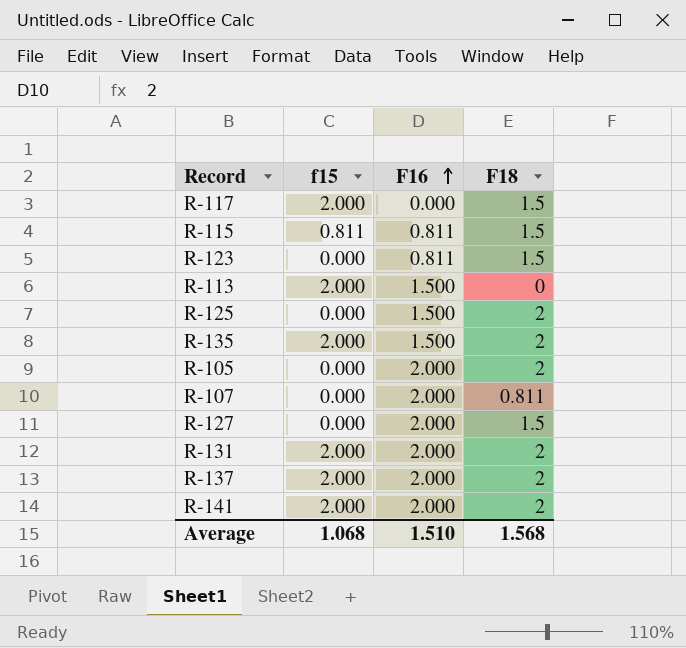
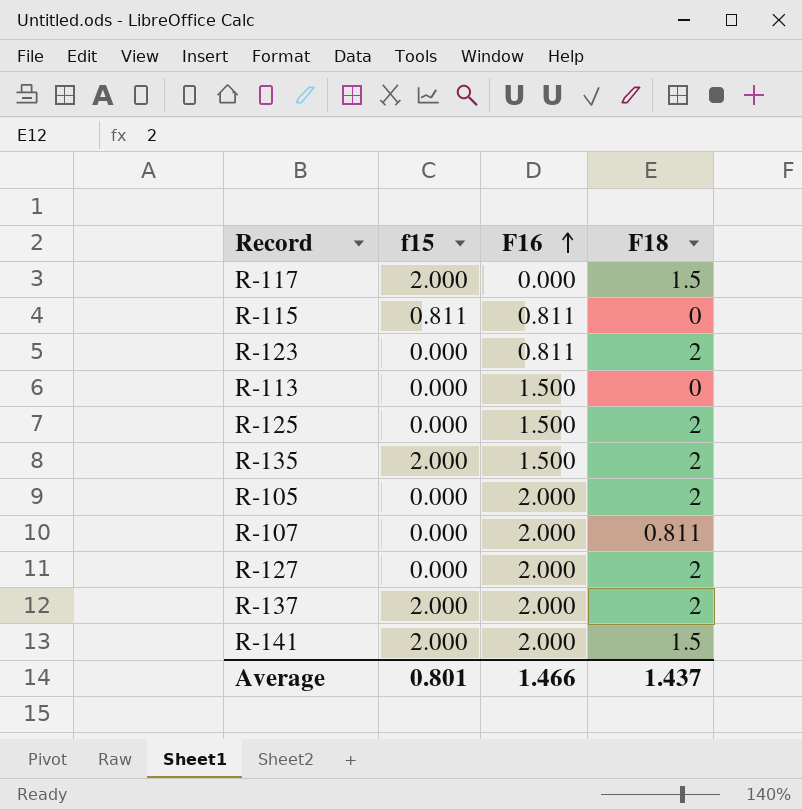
row R-131: 2.000 | 2.000 | 2 -> none
R-115 | F18: 1.5 -> 0
R-123 | F18: 1.5 -> 2
R-113 | f15: 2.000 -> 0.000
R-127 | F18: 1.5 -> 2
R-141 | F18: 2 -> 1.5
Average | f15: 1.068 -> 0.801
Average | F16: 1.510 -> 1.466
Average | F18: 1.568 -> 1.437

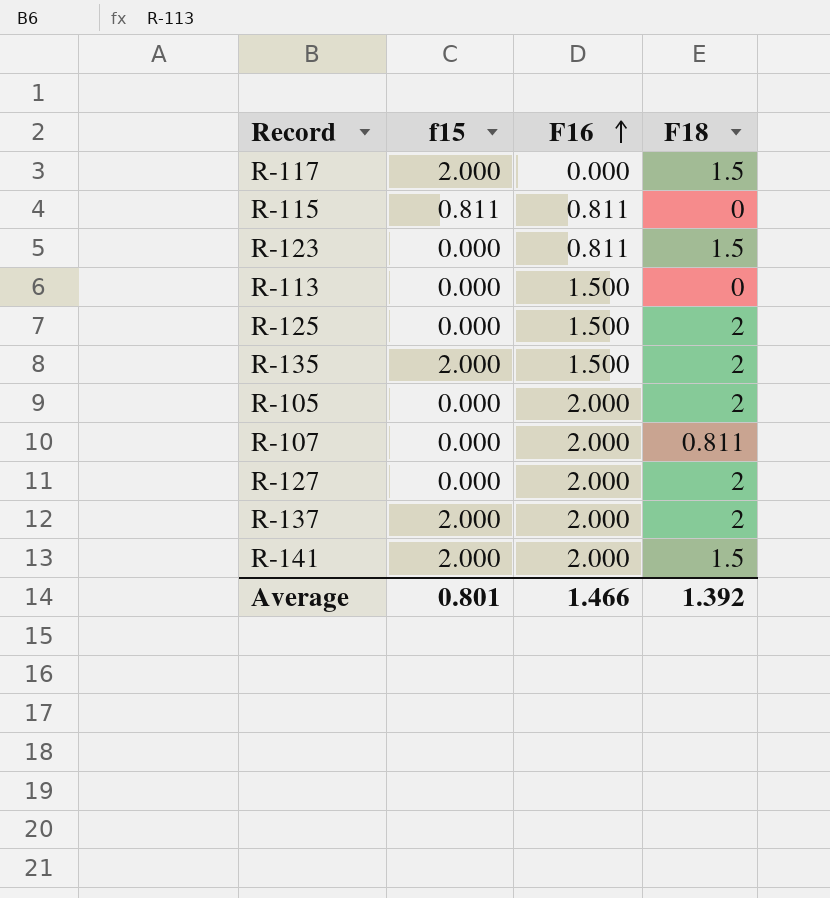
R-123 | F18: 2 -> 1.5
Average | F18: 1.437 -> 1.392

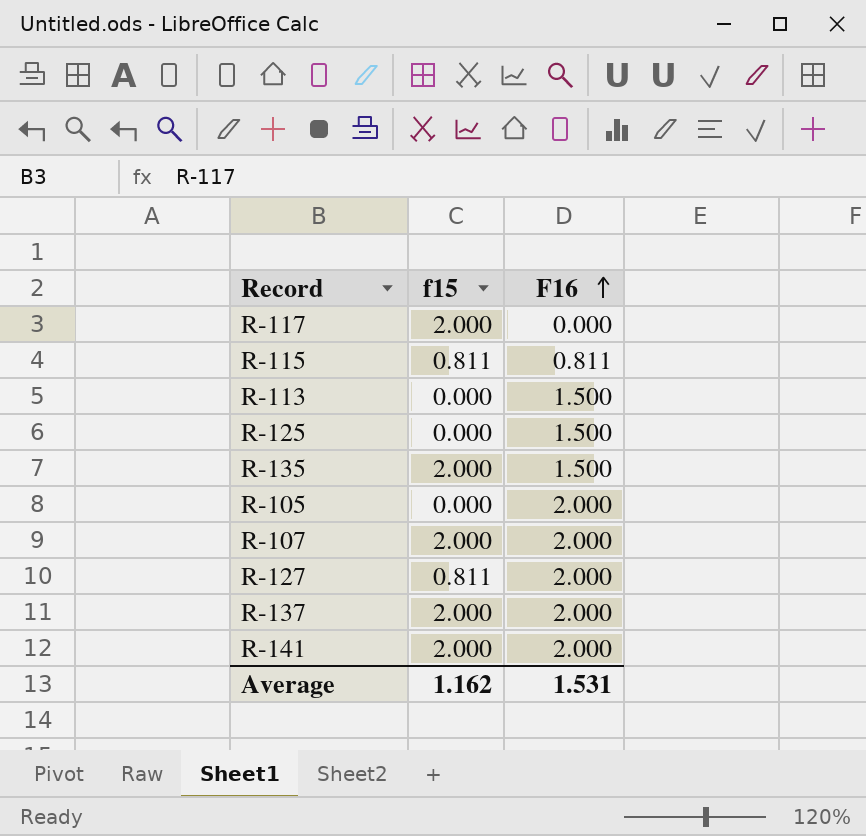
column F18 | position: 4 -> none
row R-123: 0.000 | 0.811 | 1.5 -> none
R-107 | f15: 0.000 -> 2.000
R-127 | f15: 0.000 -> 0.811
Average | f15: 0.801 -> 1.162
Average | F16: 1.466 -> 1.531

